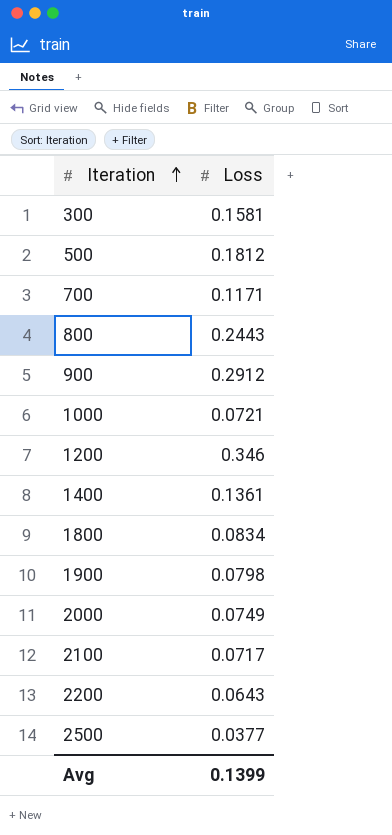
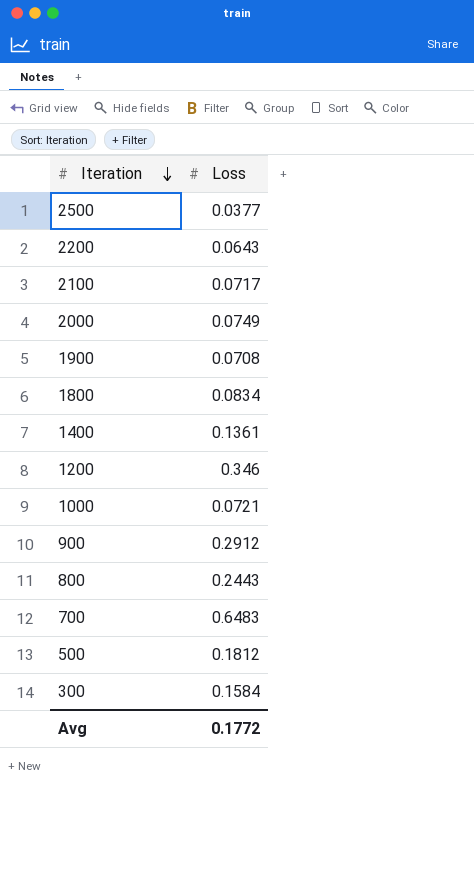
row order: Iteration ascending -> Iteration descending
1900 | Loss: 0.0798 -> 0.0708
700 | Loss: 0.1171 -> 0.6483
300 | Loss: 0.1581 -> 0.1584
Avg | Loss: 0.1399 -> 0.1772

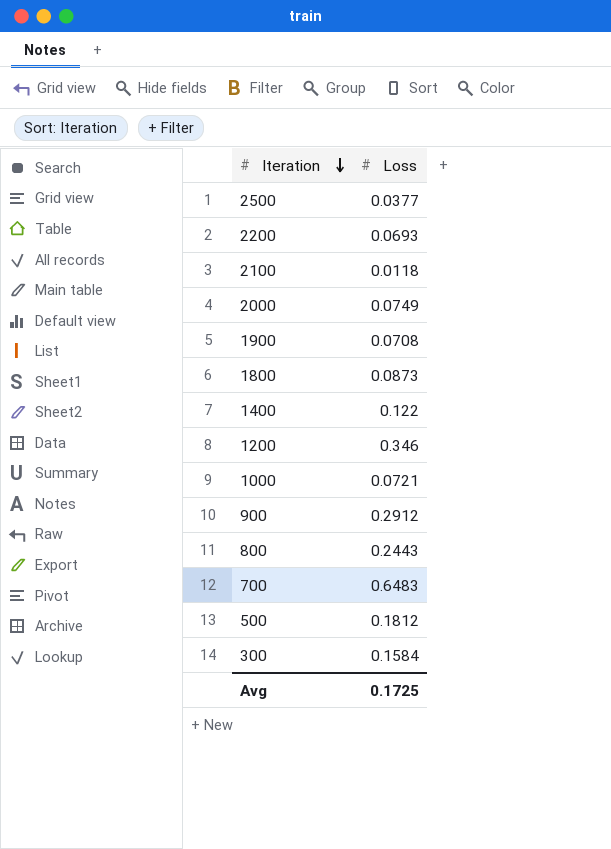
2200 | Loss: 0.0643 -> 0.0693
2100 | Loss: 0.0717 -> 0.0118
1800 | Loss: 0.0834 -> 0.0873
1400 | Loss: 0.1361 -> 0.122
Avg | Loss: 0.1772 -> 0.1725

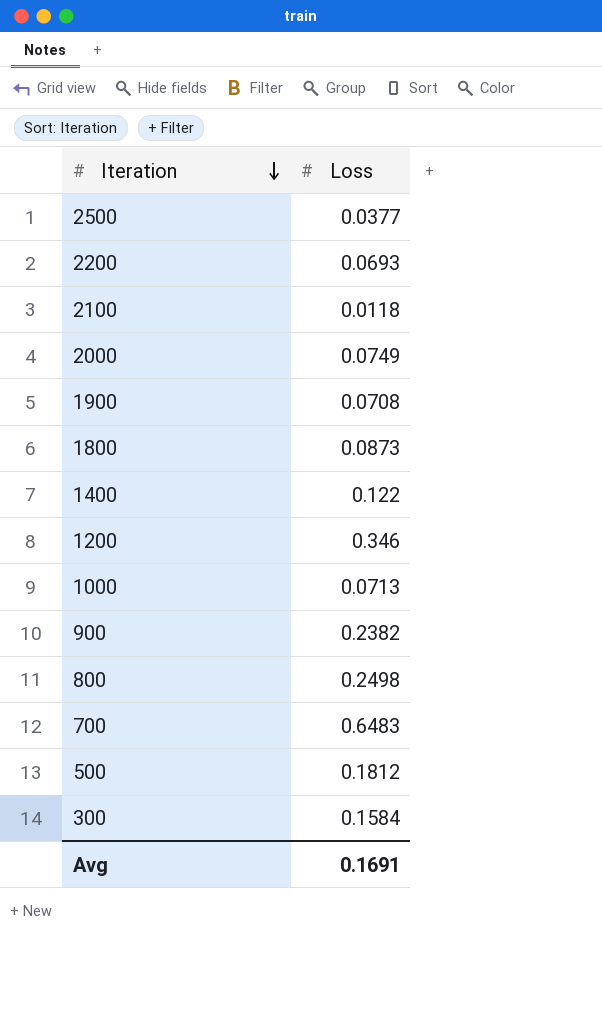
1000 | Loss: 0.0721 -> 0.0713
900 | Loss: 0.2912 -> 0.2382
800 | Loss: 0.2443 -> 0.2498
Avg | Loss: 0.1725 -> 0.1691

